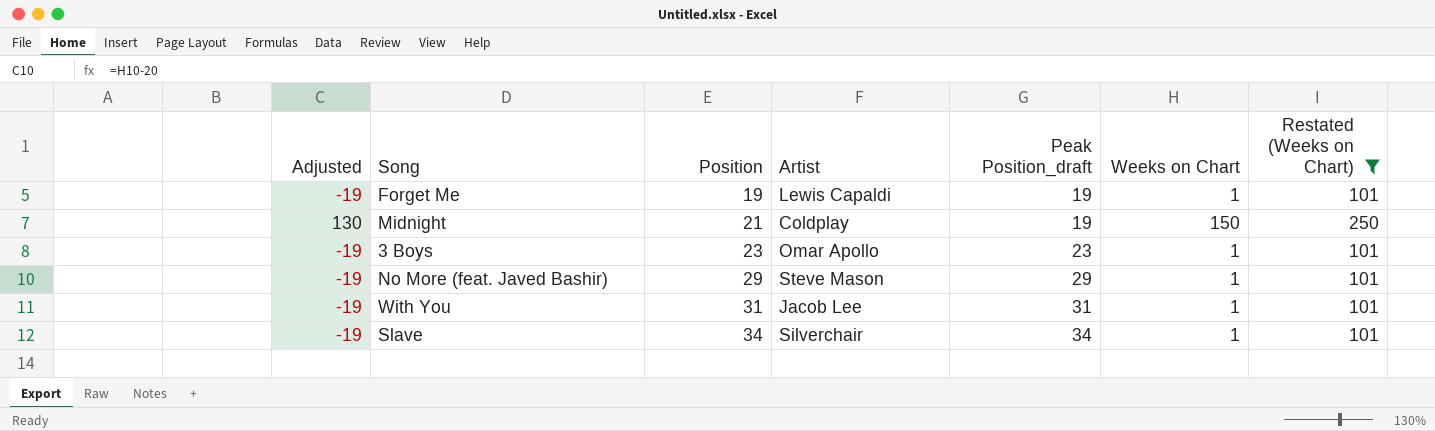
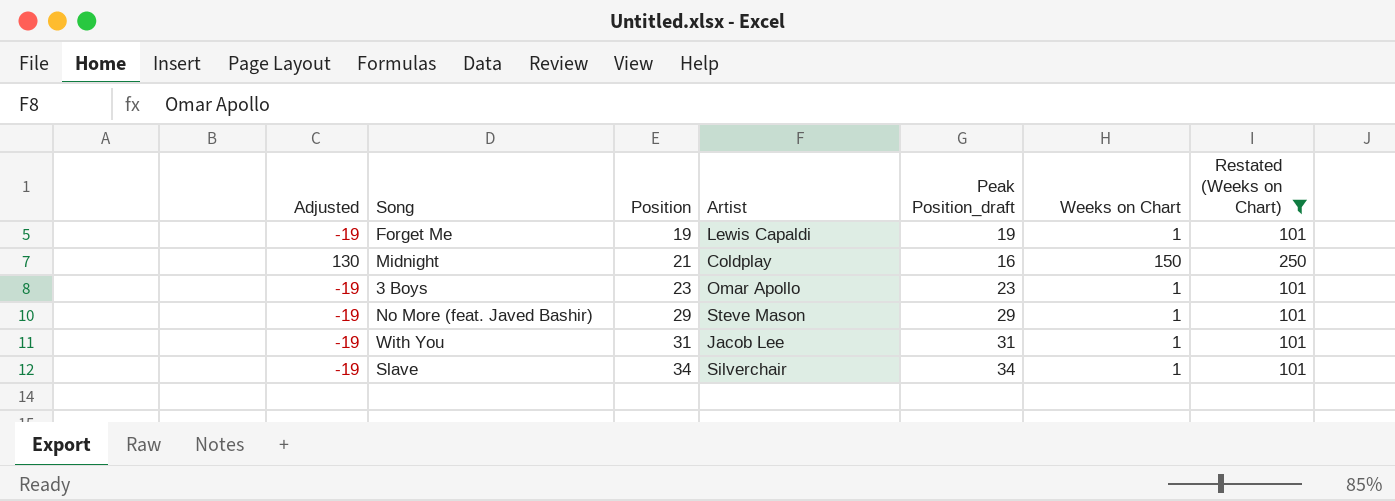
Midnight | Peak Position_draft: 19 -> 16

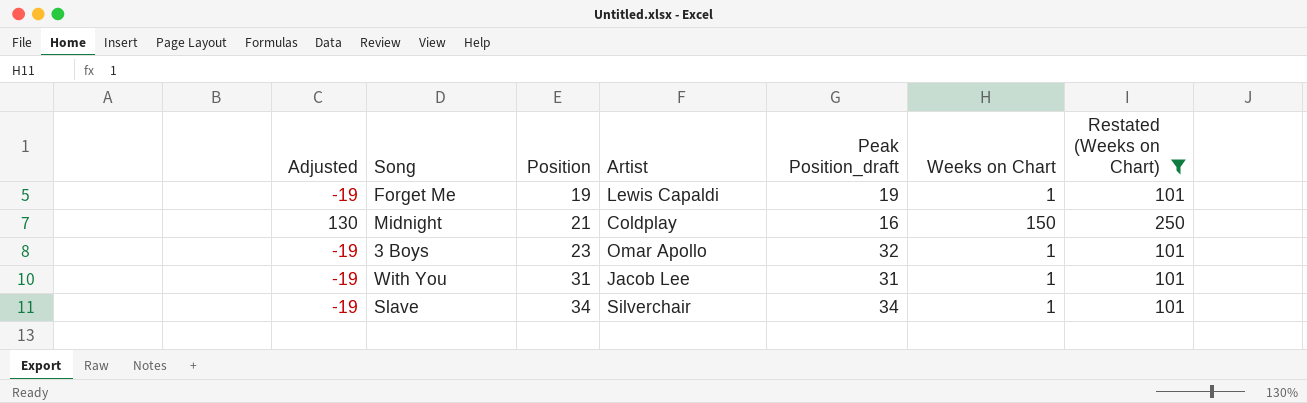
row No More (feat. Javed Bashir): -19 | 29 | Steve Mason | 29 | 1 | 101 -> none
3 Boys | Peak Position_draft: 23 -> 32

